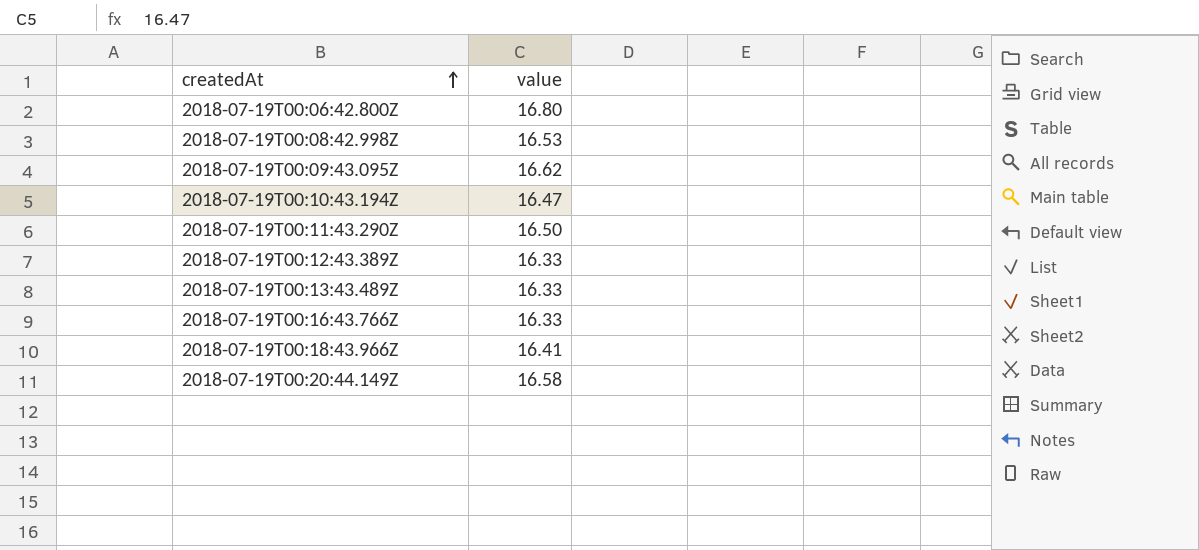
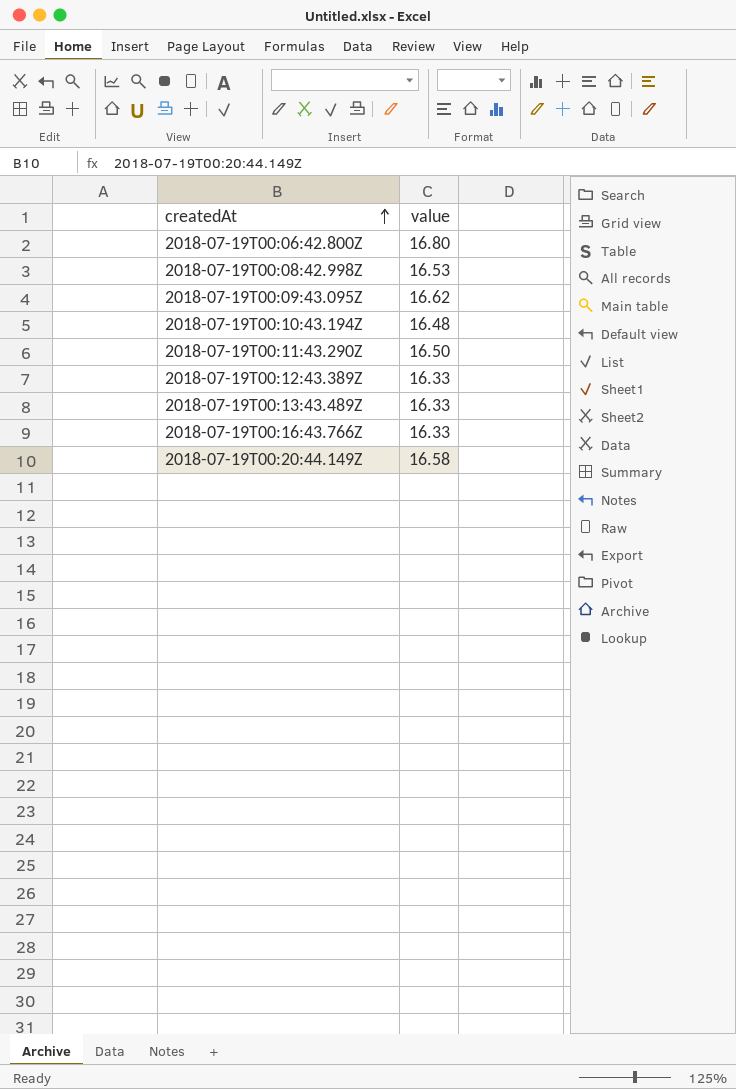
row 2018-07-19T00:18:43.966Z: 16.41 -> none
2018-07-19T00:10:43.194Z | value: 16.47 -> 16.48

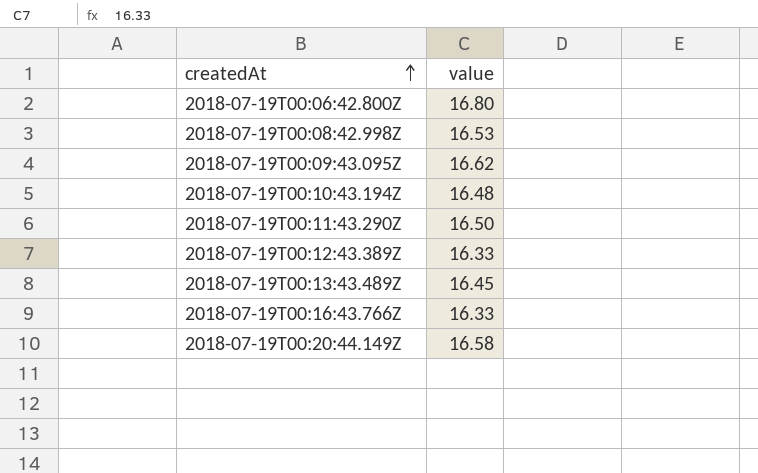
2018-07-19T00:13:43.489Z | value: 16.33 -> 16.45

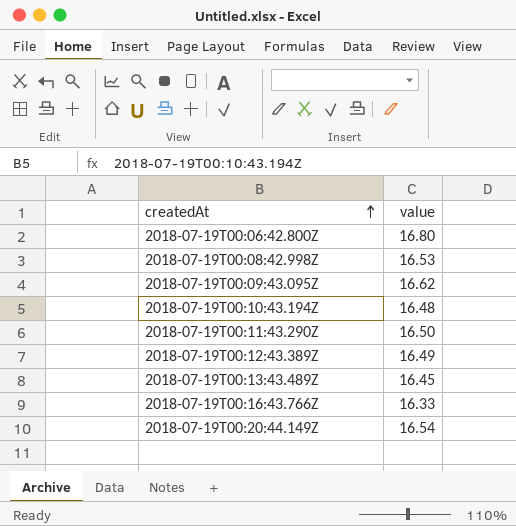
2018-07-19T00:12:43.389Z | value: 16.33 -> 16.49
2018-07-19T00:20:44.149Z | value: 16.58 -> 16.54

